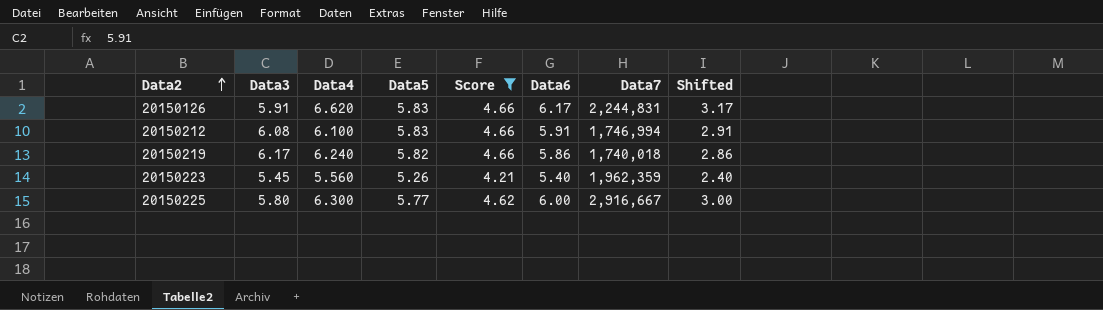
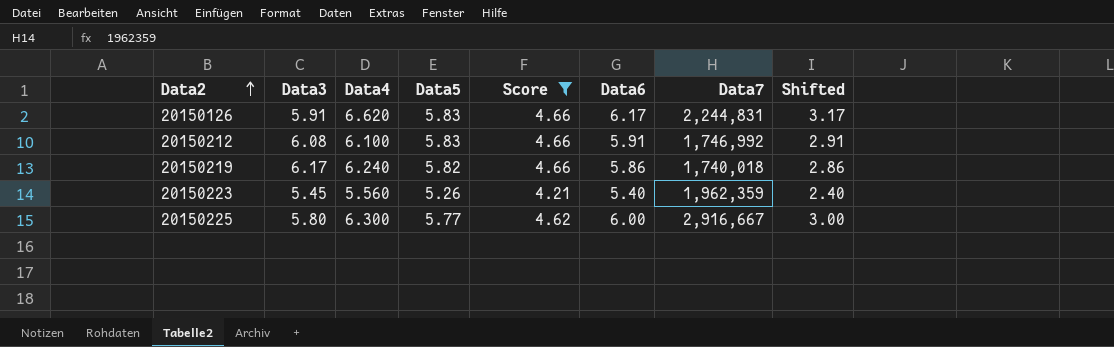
20150212 | Data7: 1,746,994 -> 1,746,992

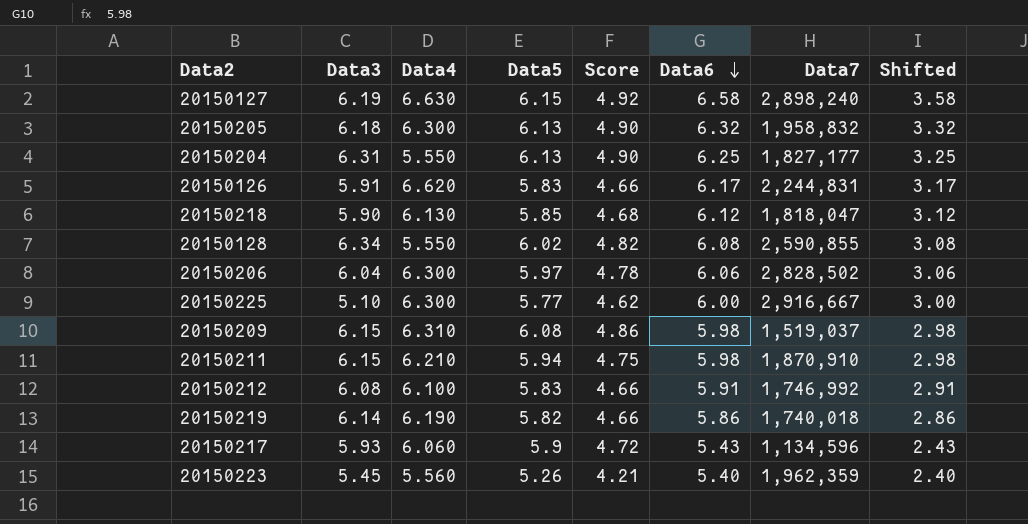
filter: Score <= 4.66 -> none
row order: Data2 ascending -> Data6 descending
20150225 | Data3: 5.80 -> 5.10
20150219 | Data3: 6.17 -> 6.14
20150219 | Data4: 6.240 -> 6.190

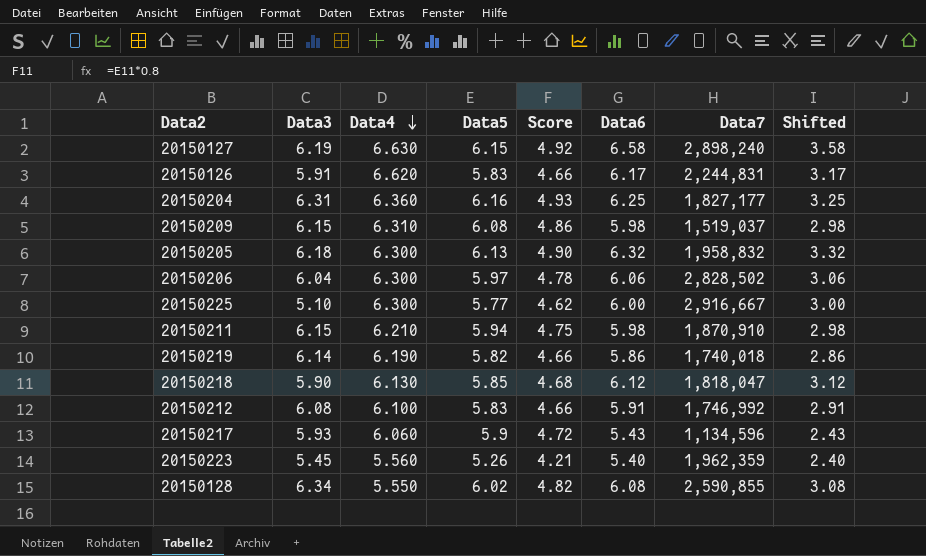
row order: Data6 descending -> Data4 descending
20150204 | Data4: 5.550 -> 6.360
20150204 | Data5: 6.13 -> 6.16
20150204 | Score: 4.90 -> 4.93

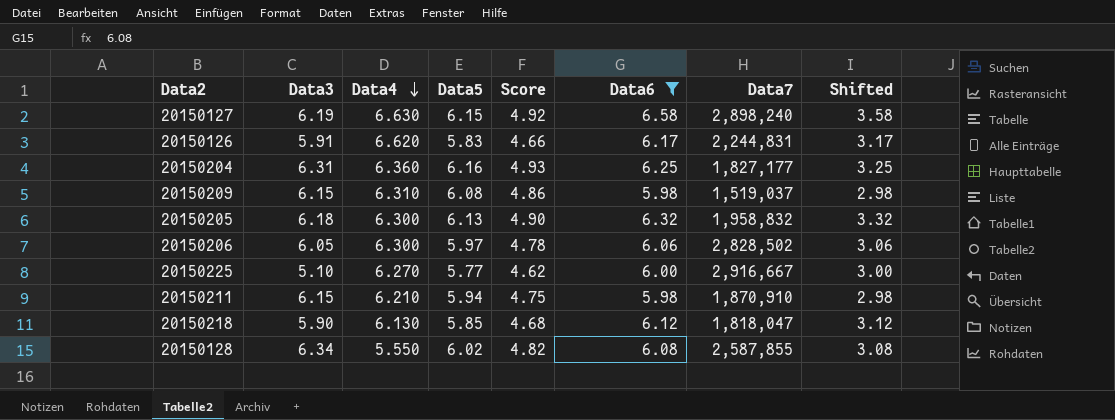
filter: none -> Data6 >= 5.98
20150206 | Data3: 6.04 -> 6.05
20150225 | Data4: 6.300 -> 6.270
20150128 | Data7: 2,590,855 -> 2,587,855

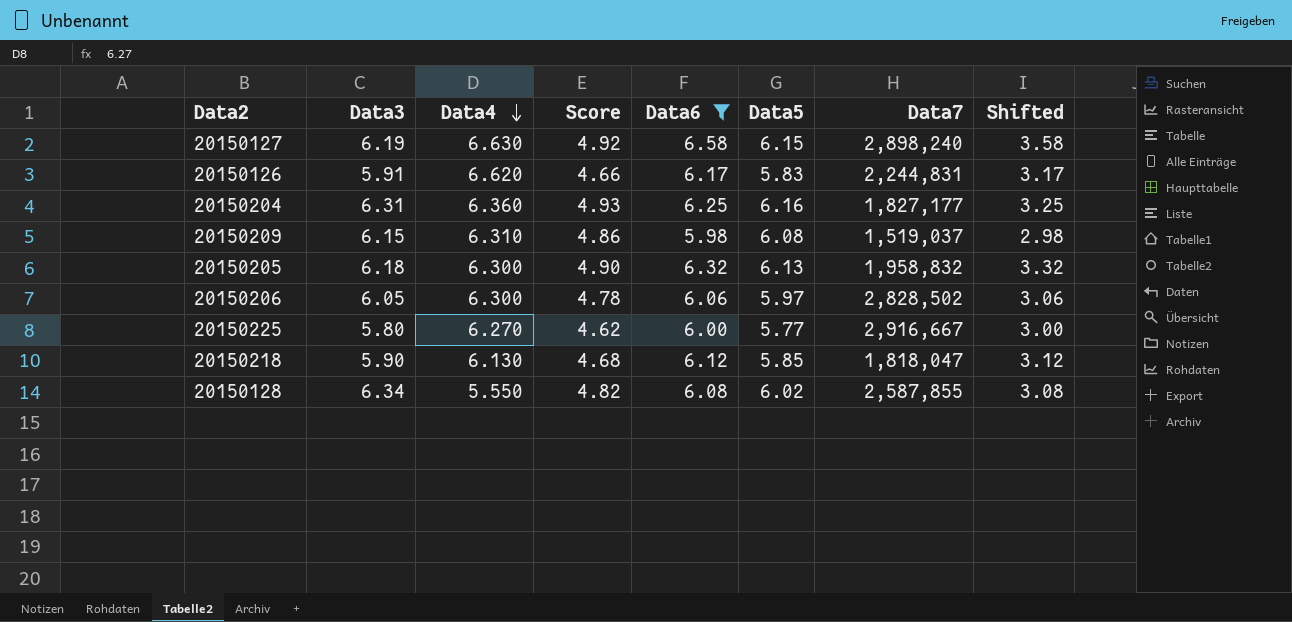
column Data5 | position: 4 -> 6
row 20150211: 6.15 | 6.210 | 5.94 | 4.75 | 5.98 | 1,870,910 | 2.98 -> none
20150225 | Data3: 5.10 -> 5.80

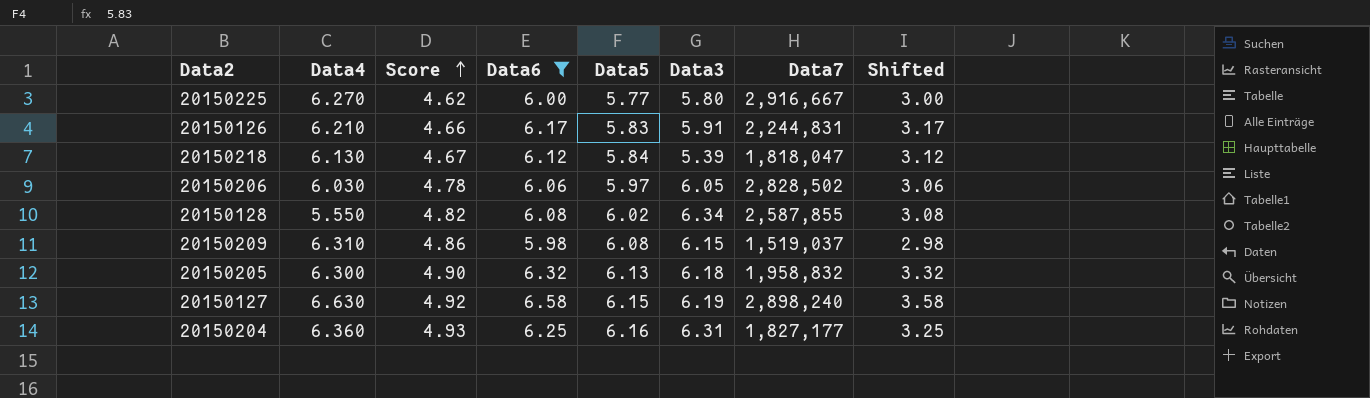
row order: Data4 descending -> Score ascending
column Data3 | position: 2 -> 6
20150126 | Data4: 6.620 -> 6.210
20150218 | Score: 4.68 -> 4.67
20150218 | Data5: 5.85 -> 5.84
20150218 | Data3: 5.90 -> 5.39
20150206 | Data4: 6.300 -> 6.030

